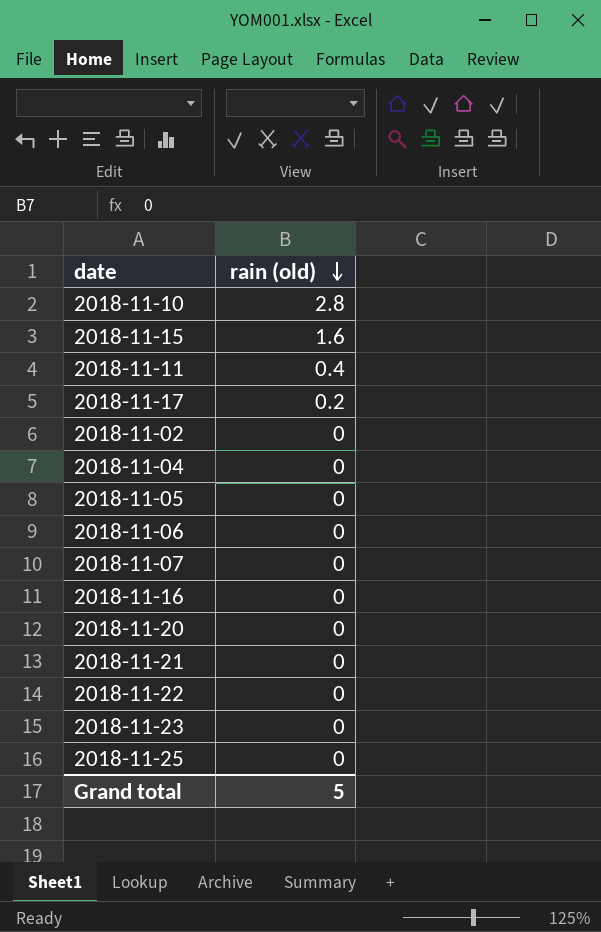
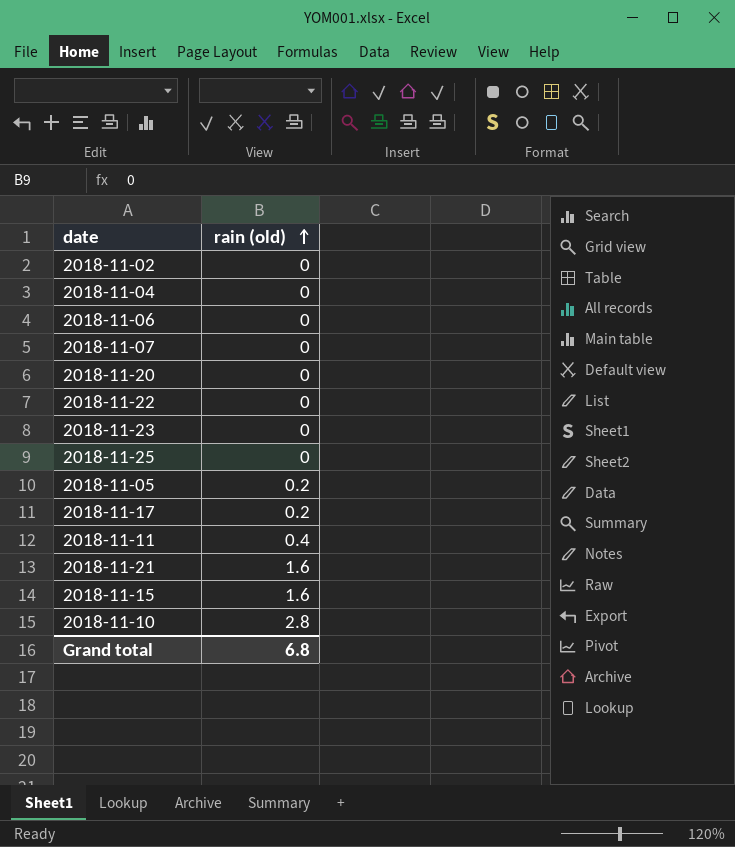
row order: rain (old) descending -> rain (old) ascending
row 2018-11-16: 0 -> none
2018-11-05 | rain (old): 0 -> 0.2
2018-11-21 | rain (old): 0 -> 1.6
Grand total | rain (old): 5 -> 6.8

